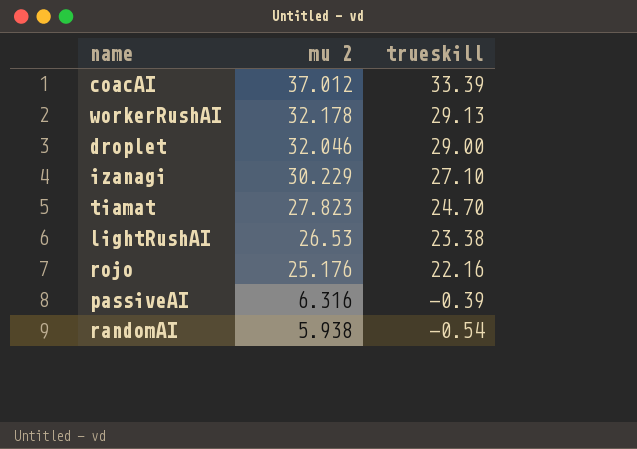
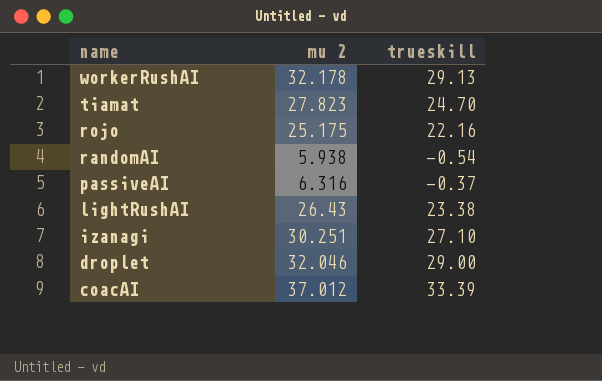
row order: mu 2 descending -> name descending
rojo | mu 2: 25.176 -> 25.175
passiveAI | trueskill: -0.39 -> -0.37
lightRushAI | mu 2: 26.53 -> 26.43
izanagi | mu 2: 30.229 -> 30.251

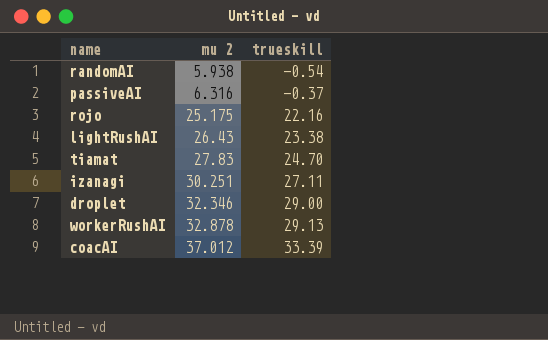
row order: name descending -> mu 2 ascending
tiamat | mu 2: 27.823 -> 27.83
izanagi | trueskill: 27.10 -> 27.11
droplet | mu 2: 32.046 -> 32.346
workerRushAI | mu 2: 32.178 -> 32.878

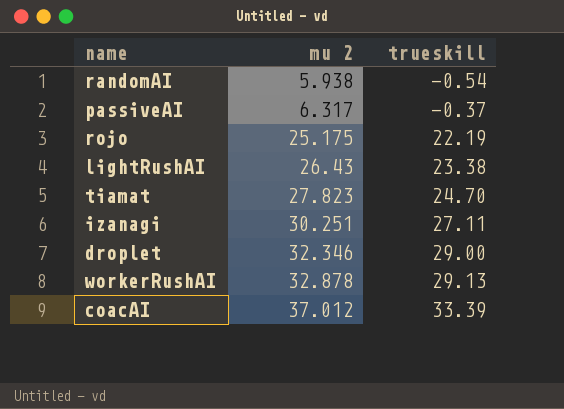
passiveAI | mu 2: 6.316 -> 6.317
rojo | trueskill: 22.16 -> 22.19
tiamat | mu 2: 27.83 -> 27.823

